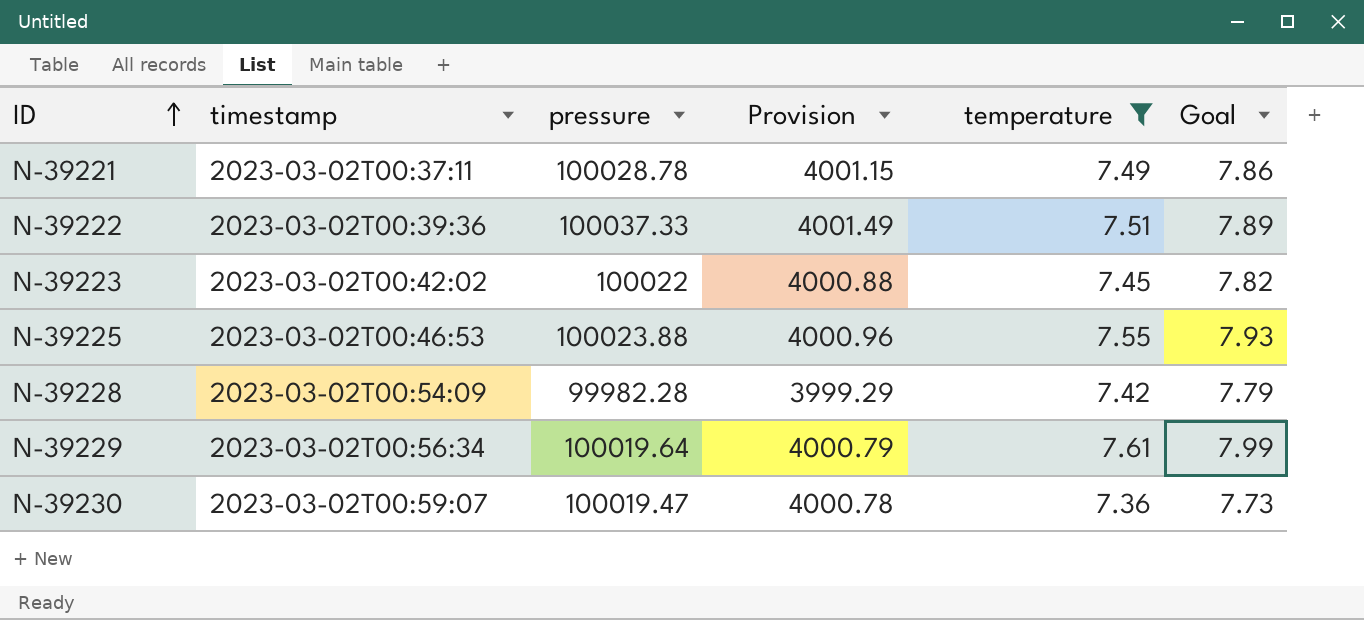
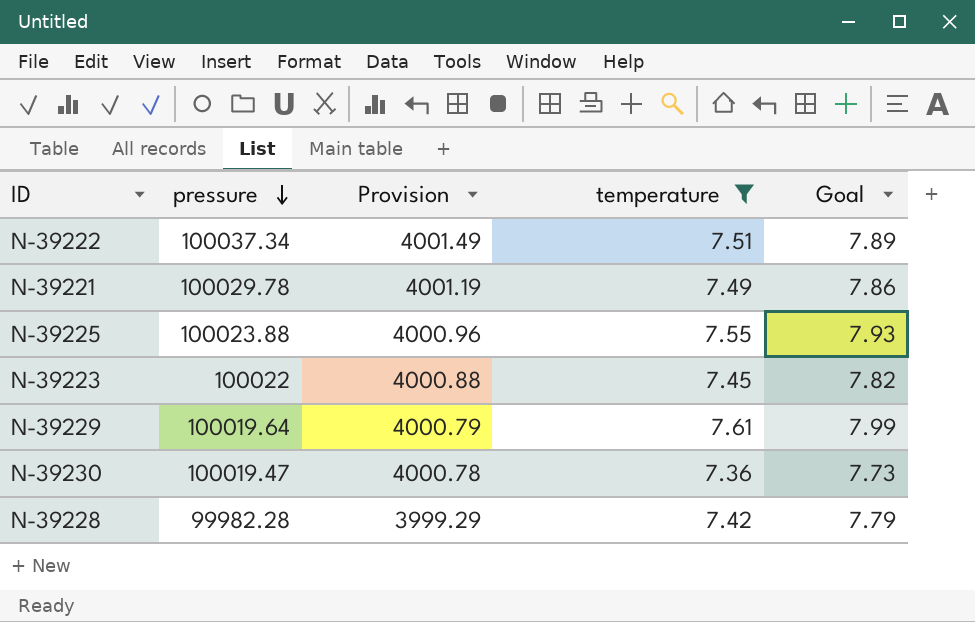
row order: ID ascending -> pressure descending
column timestamp | position: 2 -> none
N-39222 | pressure: 100037.33 -> 100037.34
N-39221 | pressure: 100028.78 -> 100029.78
N-39221 | Provision: 4001.15 -> 4001.19

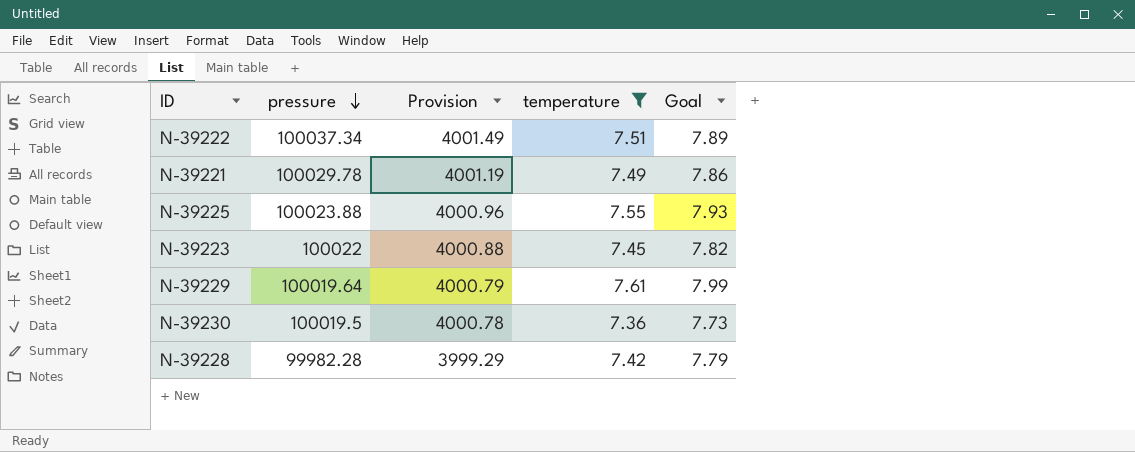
N-39230 | pressure: 100019.47 -> 100019.5

